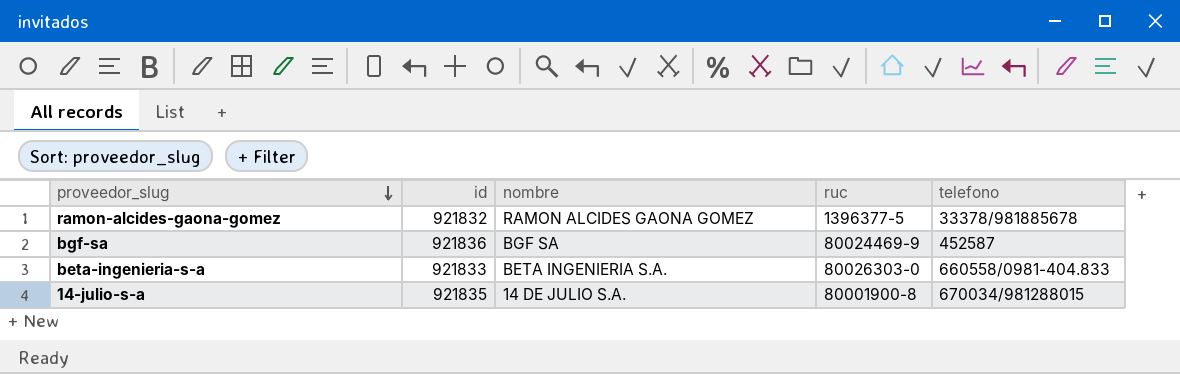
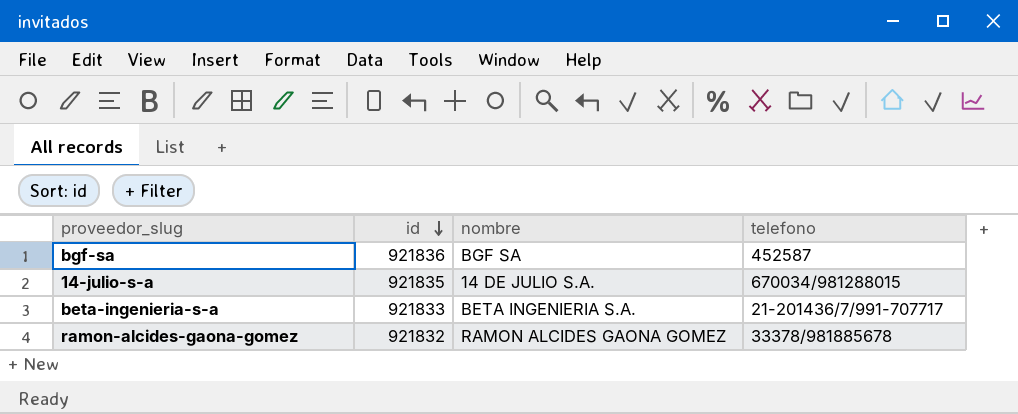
row order: proveedor_slug descending -> id descending
column ruc | position: 4 -> none
beta-ingenieria-s-a | telefono: 660558/0981-404.833 -> 21-201436/7/991-707717

